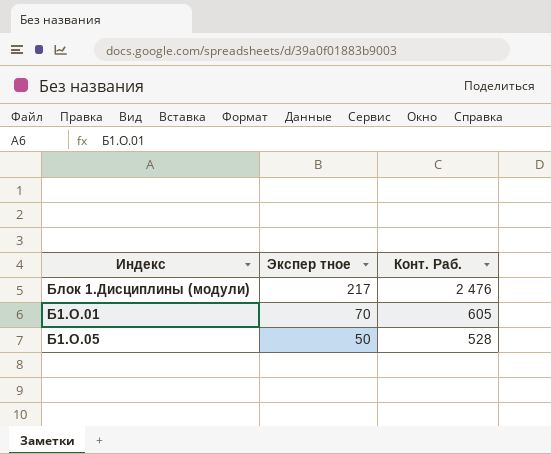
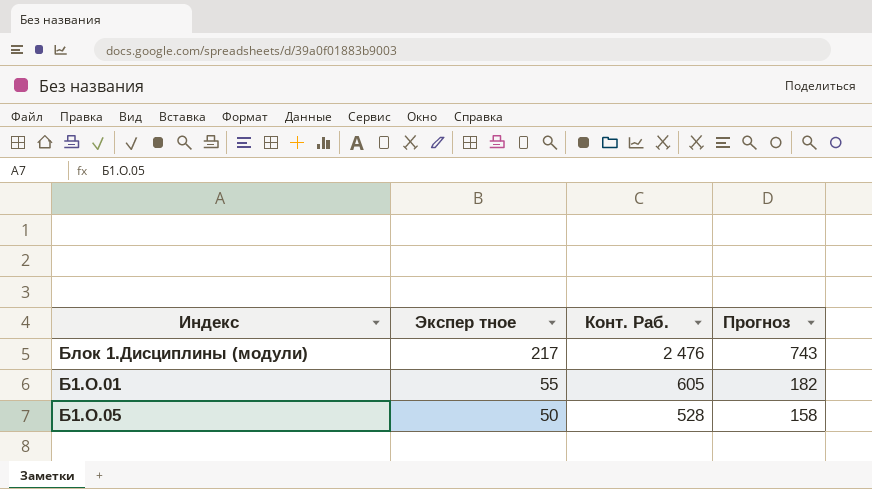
column Прогноз | formula: none -> [Конт. Раб.] * 0,3
Б1.О.01 | Экспер тное: 70 -> 55

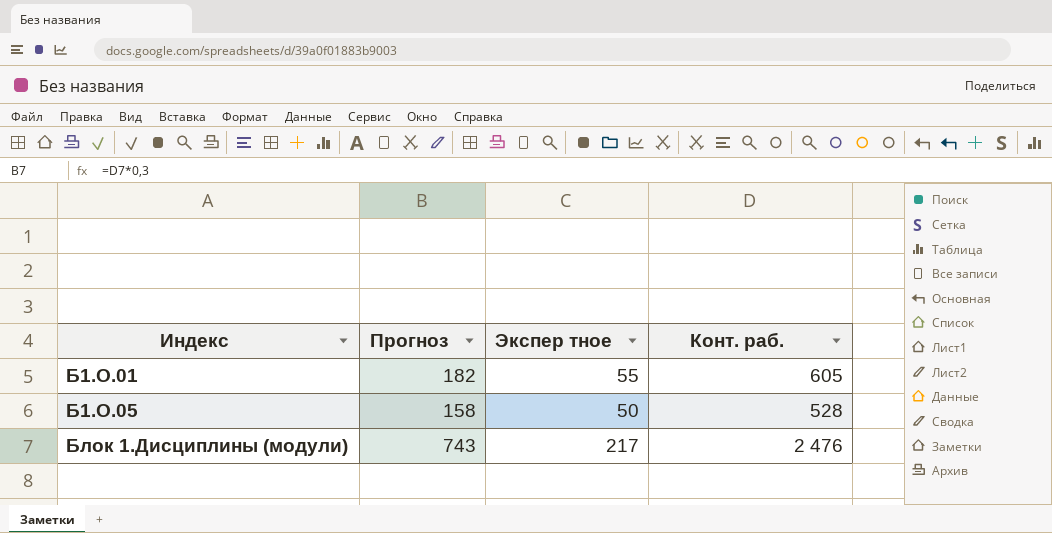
row order: Экспер тное descending -> Индекс ascending
column Прогноз | position: 4 -> 2
column name: Конт. Раб. -> Конт. раб.

